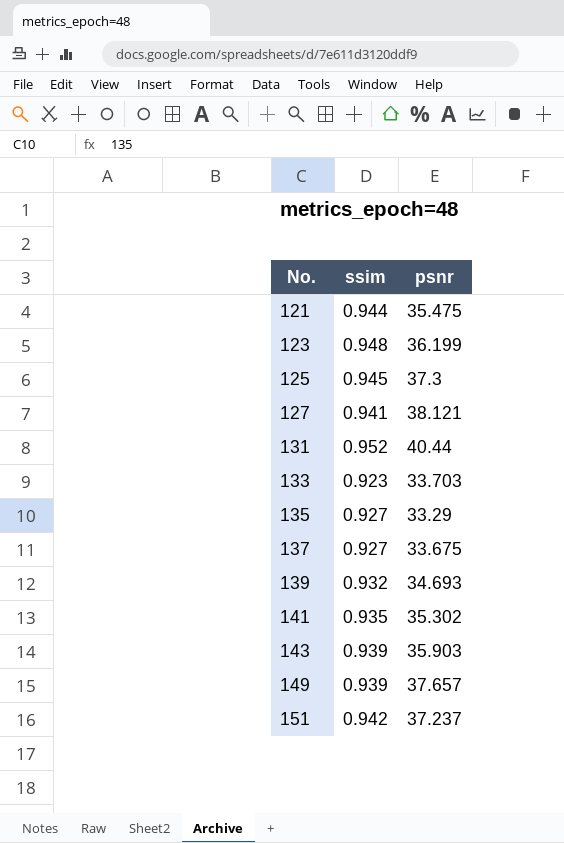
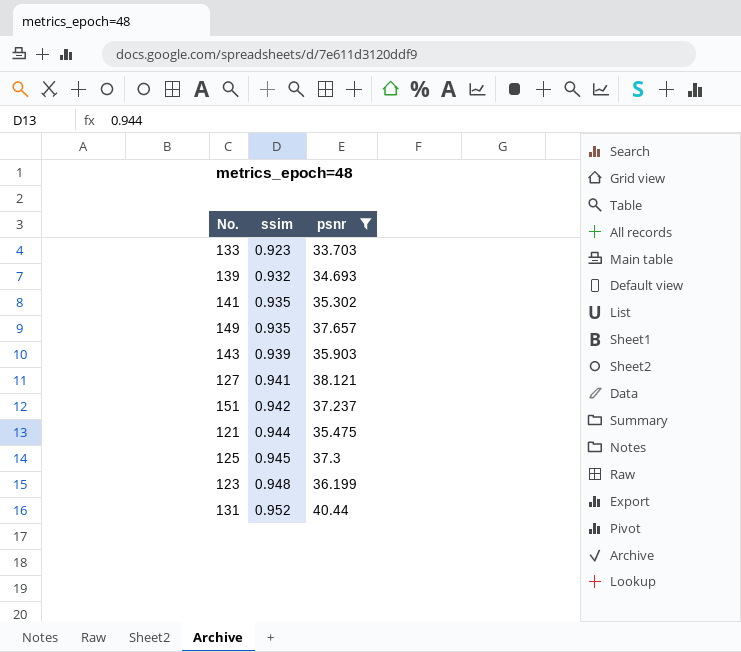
filter: none -> psnr >= 33.703
row order: No. ascending -> ssim ascending
149 | ssim: 0.939 -> 0.935

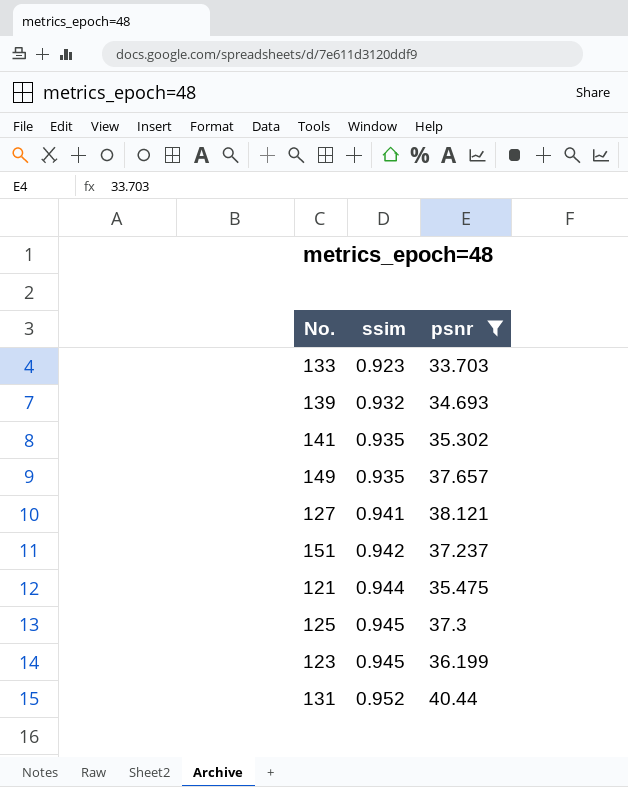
row 143: 0.939 | 35.903 -> none
123 | ssim: 0.948 -> 0.945

